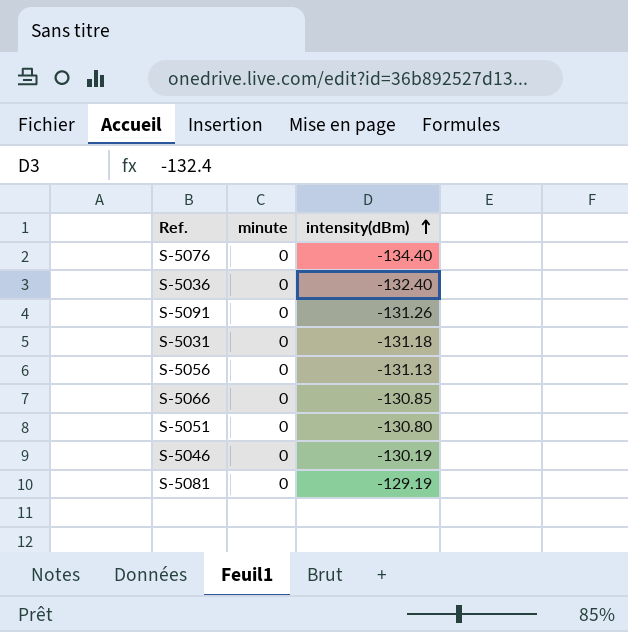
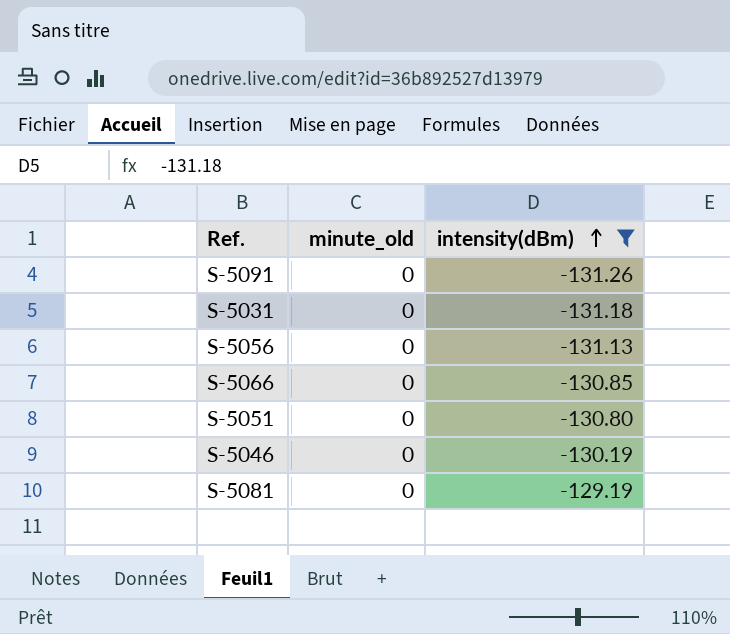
filter: none -> intensity(dBm) >= -131.26
column name: minute -> minute_old

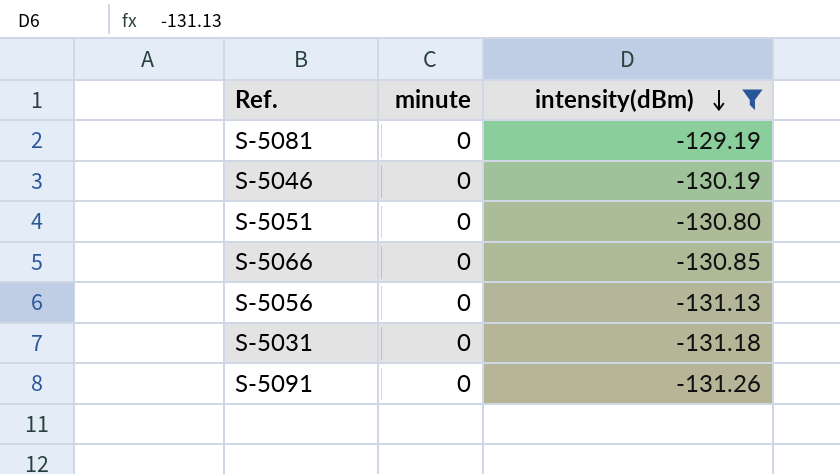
row order: intensity(dBm) ascending -> intensity(dBm) descending
column name: minute_old -> minute

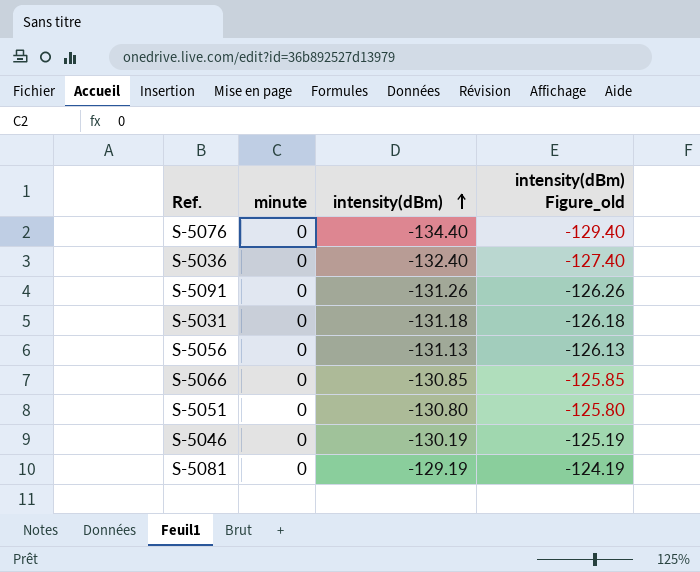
filter: intensity(dBm) >= -131.26 -> none
row order: intensity(dBm) descending -> intensity(dBm) ascending
column intensity(dBm) Figure_old | formula: none -> [intensity(dBm)] + 5

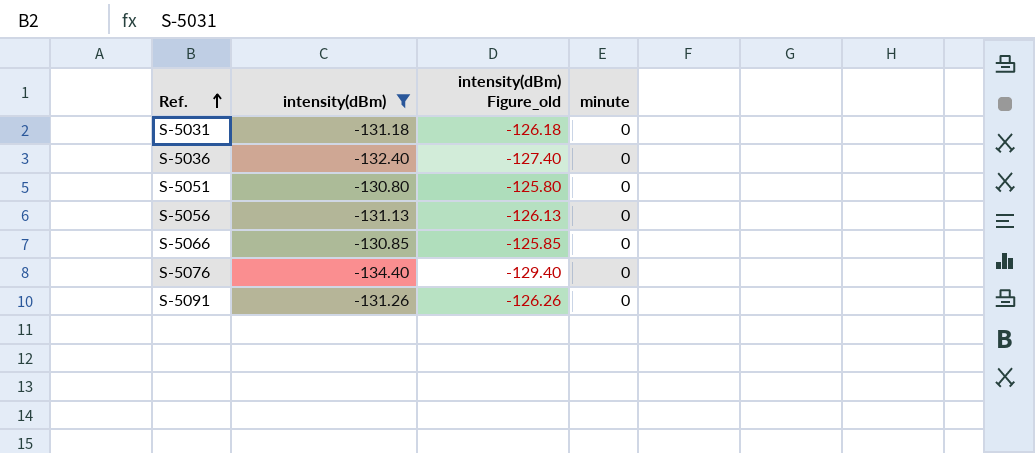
filter: none -> intensity(dBm) <= -130.80
row order: intensity(dBm) ascending -> Ref. ascending
column minute | position: 2 -> 4

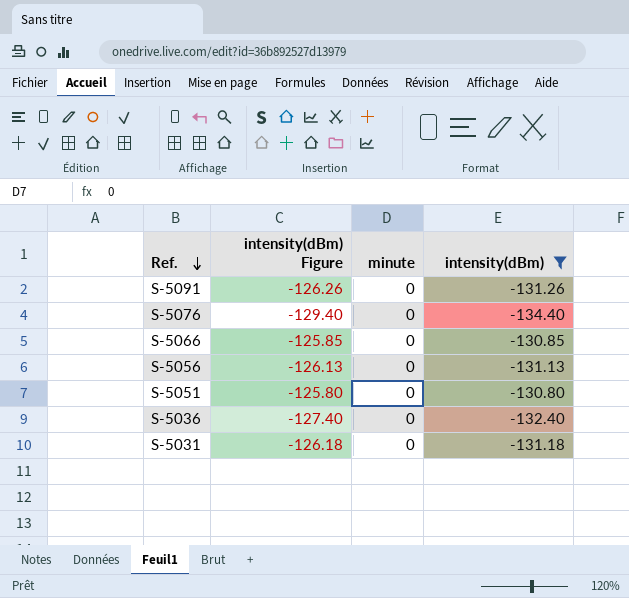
row order: Ref. ascending -> Ref. descending
column name: intensity(dBm) Figure_old -> intensity(dBm) Figure
column intensity(dBm) | position: 2 -> 4

